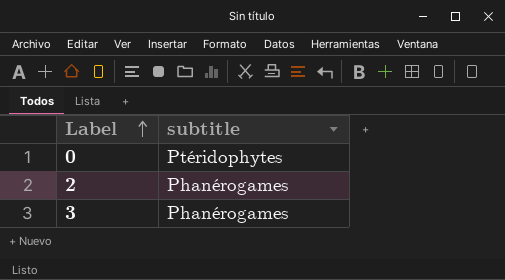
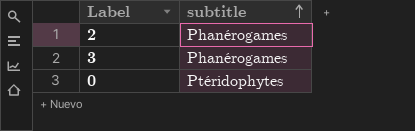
row order: Label ascending -> subtitle ascending

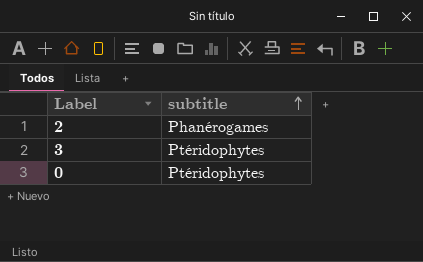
3 | subtitle: Phanérogames -> Ptéridophytes

